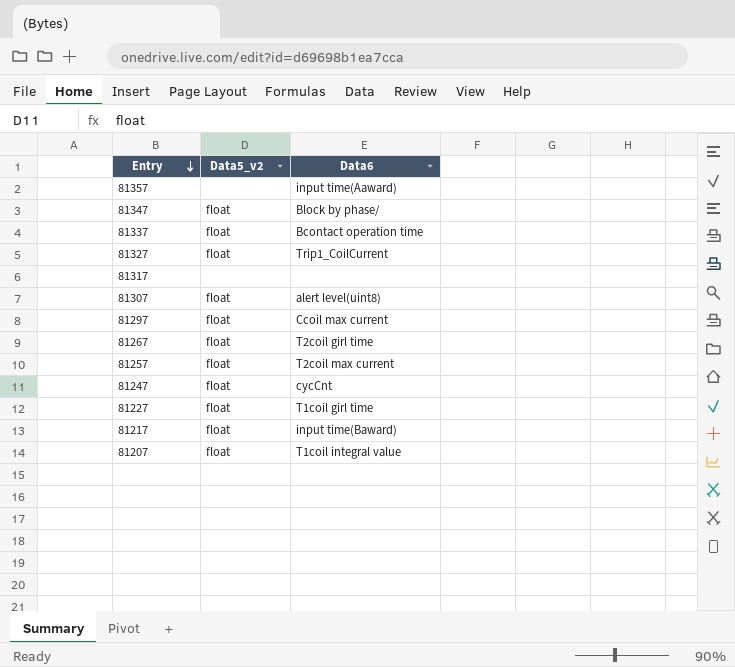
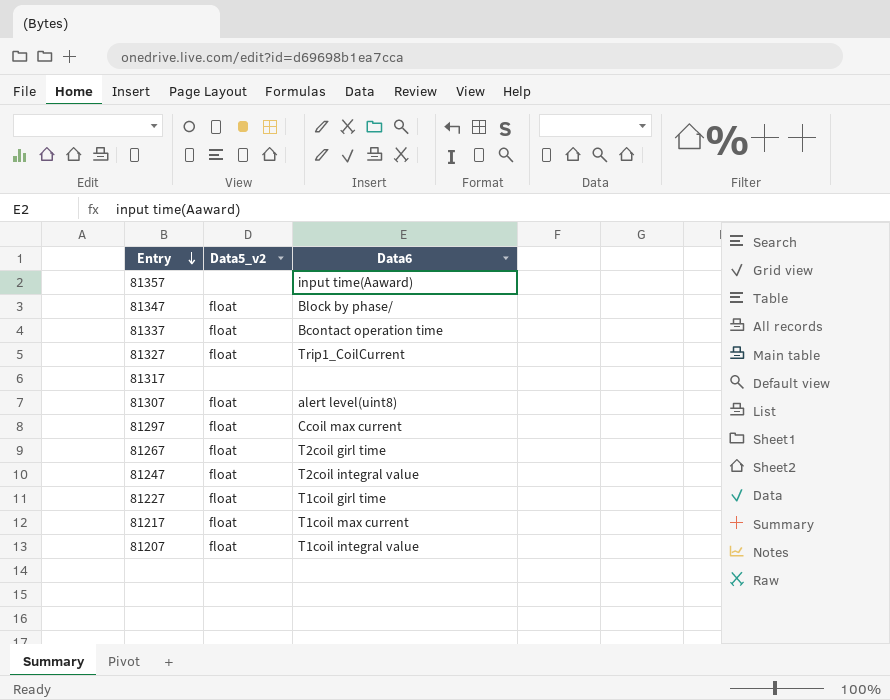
row 81257: float | T2coil max current -> none
81247 | Data6: cycCnt -> T2coil integral value
81217 | Data6: input time(Baward) -> T1coil max current

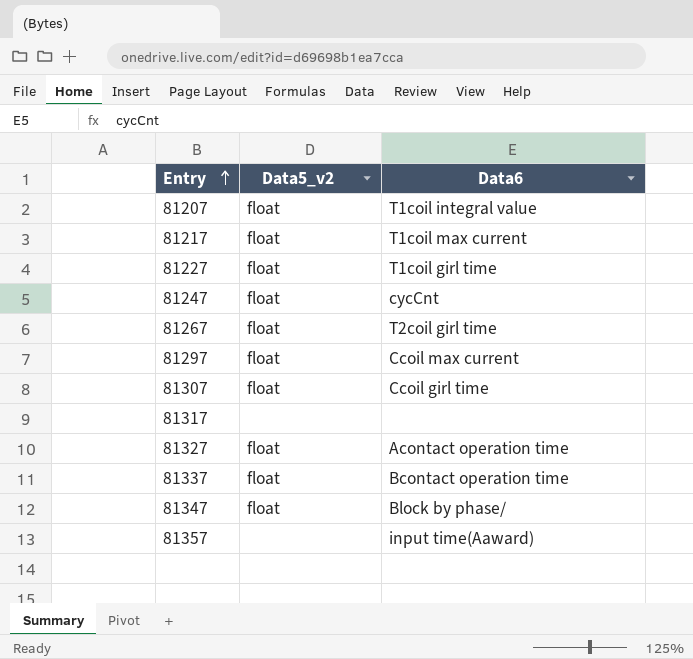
row order: Entry descending -> Entry ascending
81247 | Data6: T2coil integral value -> cycCnt
81307 | Data6: alert level(uint8) -> Ccoil girl time
81327 | Data6: Trip1_CoilCurrent -> Acontact operation time

